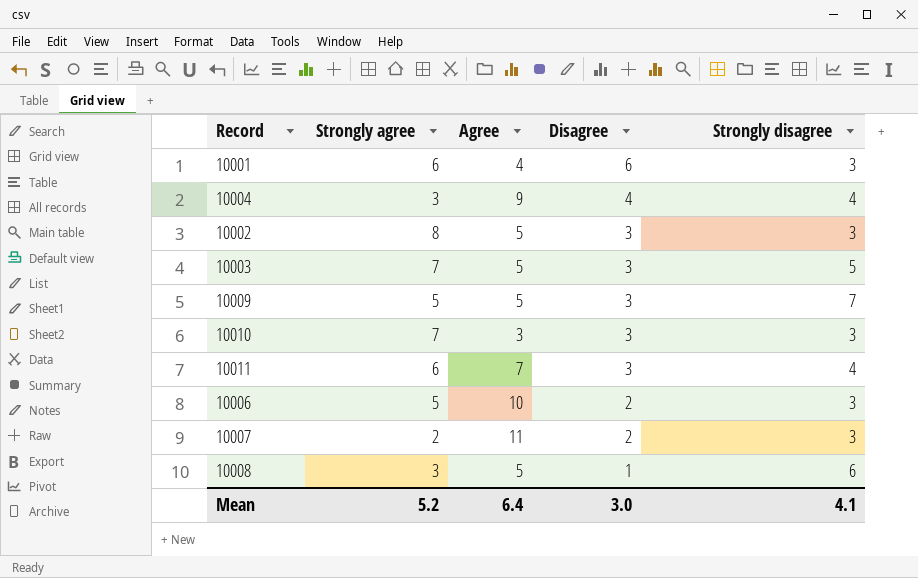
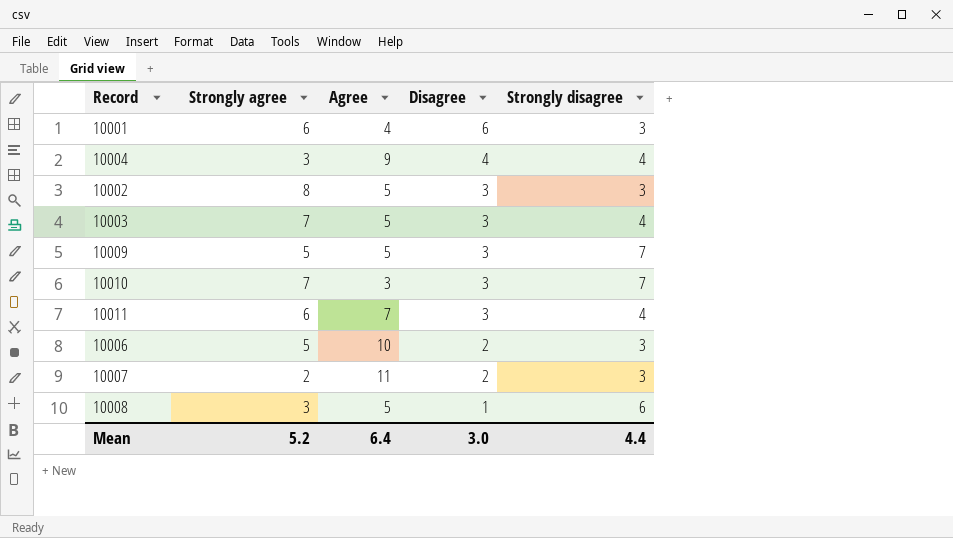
10003 | Strongly disagree: 5 -> 4
10010 | Strongly disagree: 3 -> 7
Mean | Strongly disagree: 4.1 -> 4.4

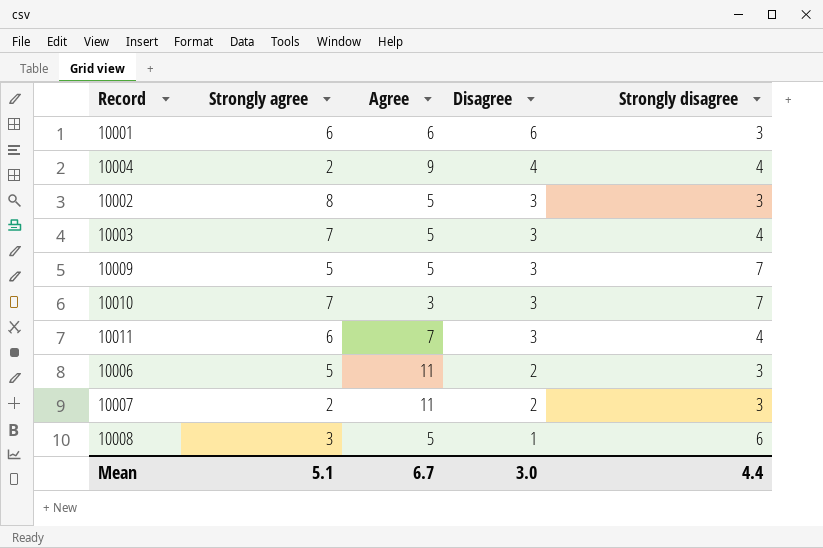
10001 | Agree: 4 -> 6
10004 | Strongly agree: 3 -> 2
10006 | Agree: 10 -> 11
Mean | Strongly agree: 5.2 -> 5.1
Mean | Agree: 6.4 -> 6.7

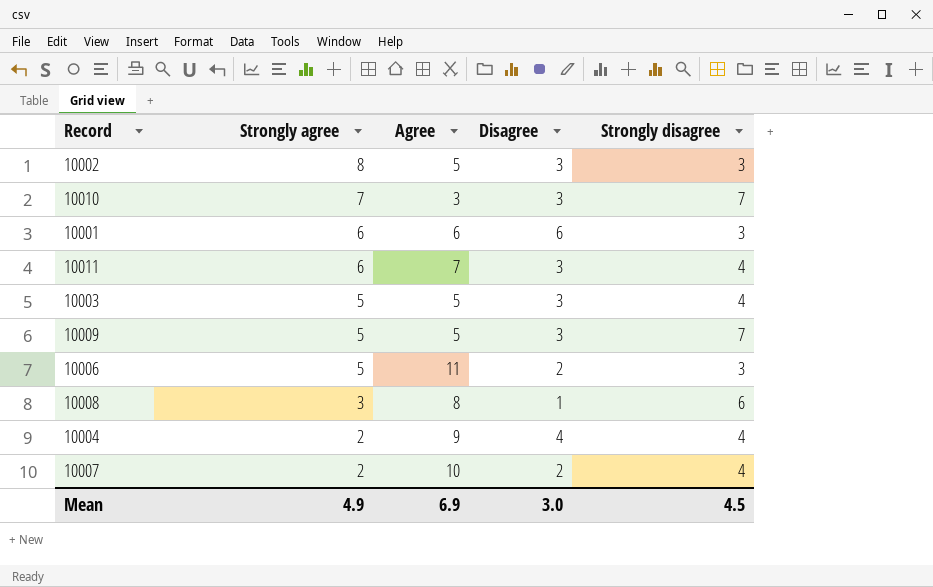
row order: Disagree descending -> Strongly agree descending
10003 | Strongly agree: 7 -> 5
10008 | Agree: 5 -> 8
10007 | Agree: 11 -> 10
10007 | Strongly disagree: 3 -> 4
Mean | Strongly agree: 5.1 -> 4.9
Mean | Agree: 6.7 -> 6.9
Mean | Strongly disagree: 4.4 -> 4.5

